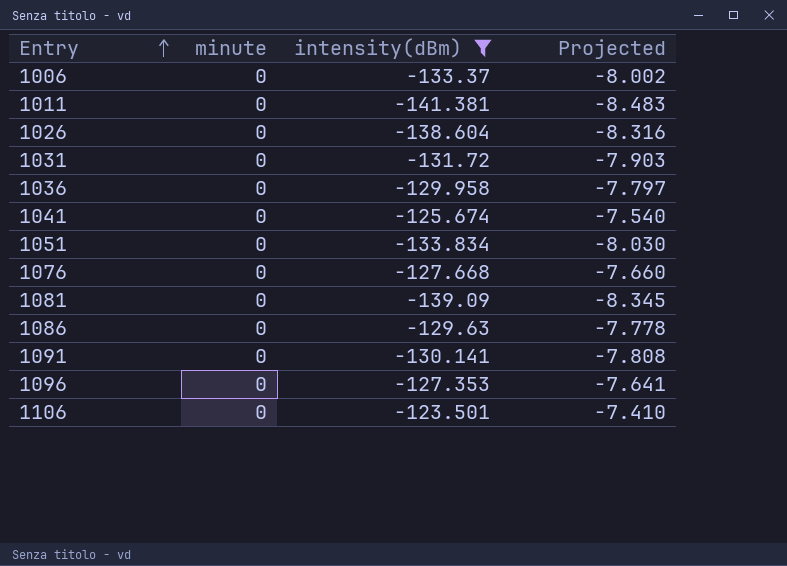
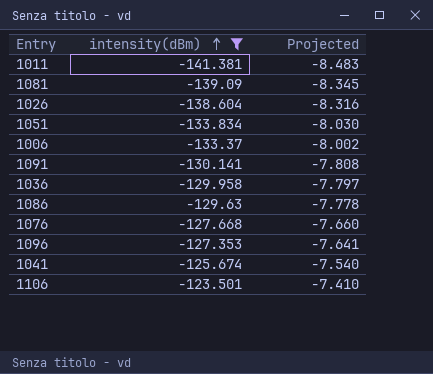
row order: Entry ascending -> intensity(dBm) ascending
column minute | position: 2 -> none
row 1031: 0 | -131.72 | -7.903 -> none

